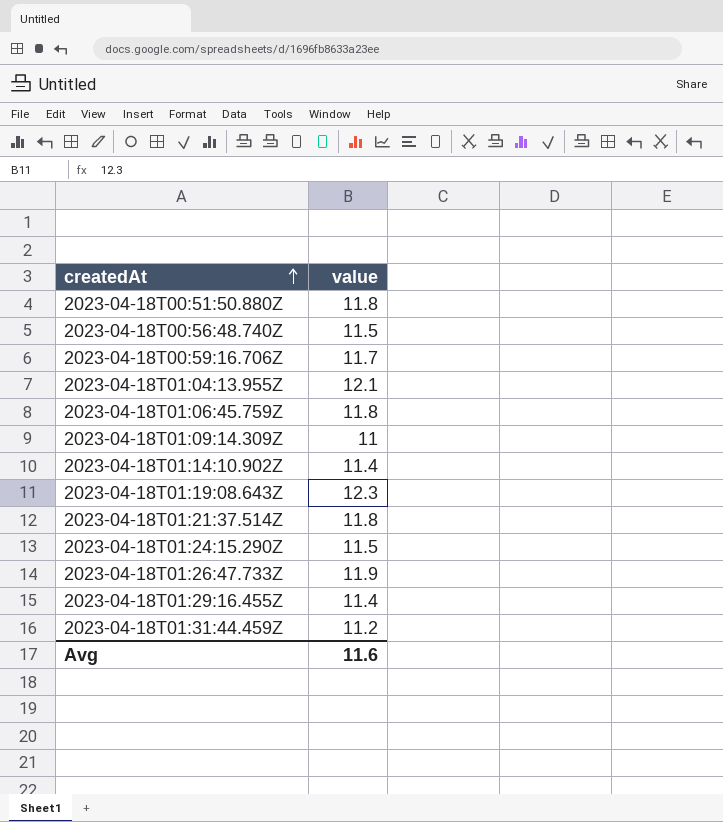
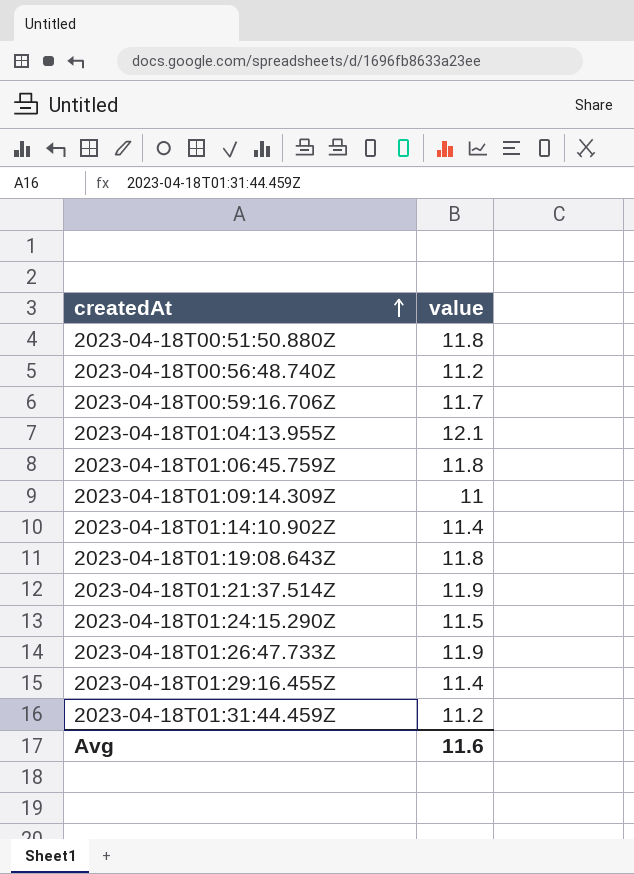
2023-04-18T00:56:48.740Z | value: 11.5 -> 11.2
2023-04-18T01:19:08.643Z | value: 12.3 -> 11.8
2023-04-18T01:21:37.514Z | value: 11.8 -> 11.9

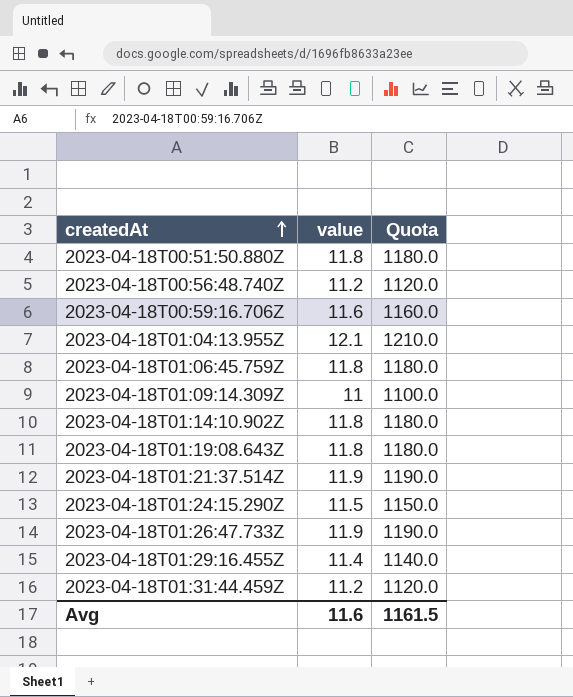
column Quota | formula: none -> [value] * 100
2023-04-18T00:59:16.706Z | value: 11.7 -> 11.6
2023-04-18T01:14:10.902Z | value: 11.4 -> 11.8

